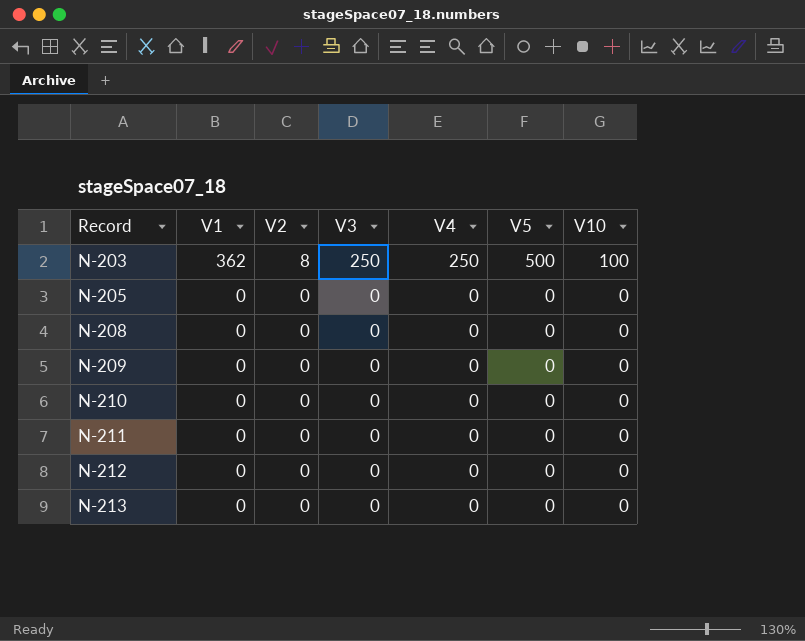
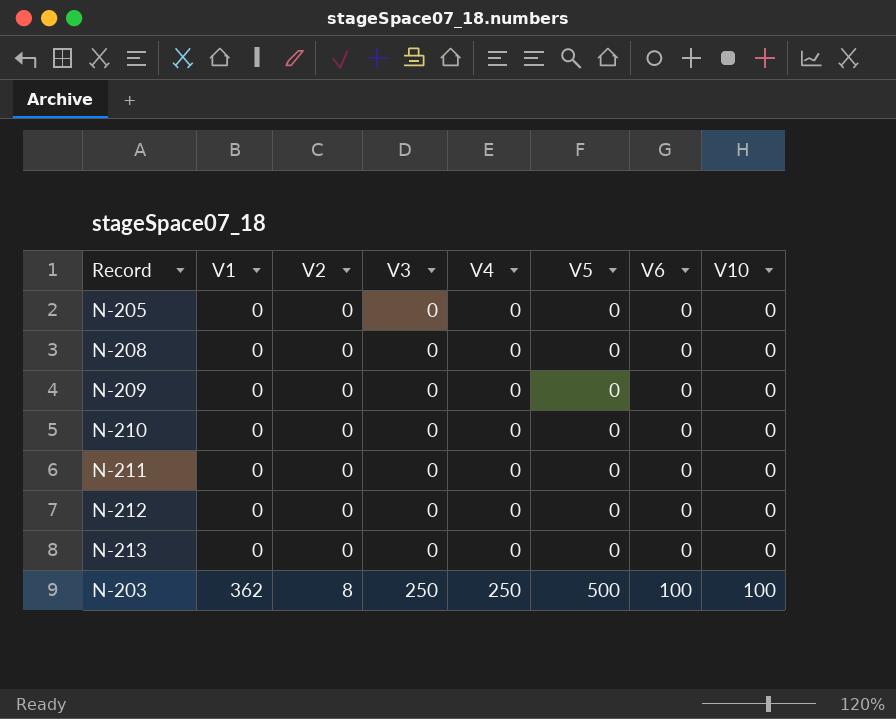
row order: Record ascending -> V1 ascending
column V6 | position: none -> 7

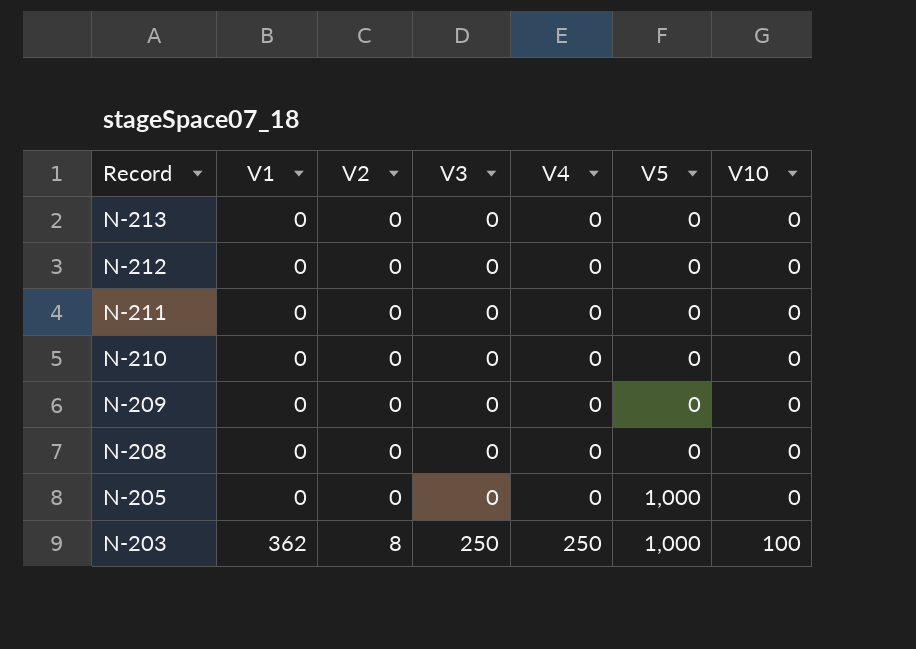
row order: V1 ascending -> Record descending
column V6 | position: 7 -> none
N-205 | V5: 0 -> 1,000
N-203 | V5: 500 -> 1,000

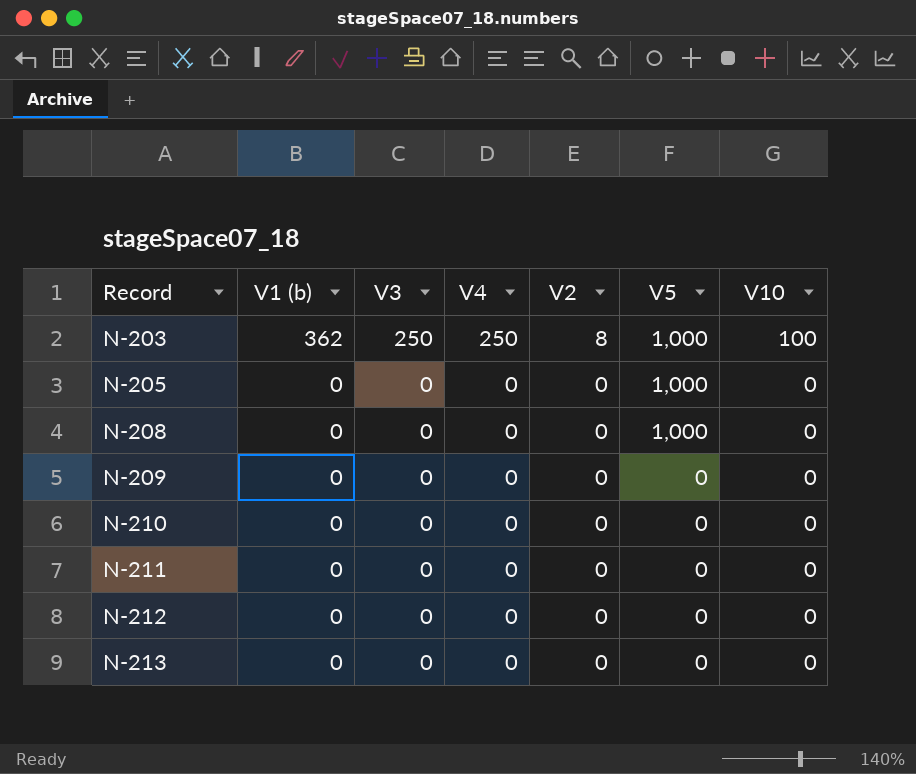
row order: Record descending -> Record ascending
column name: V1 -> V1 (b)
column V2 | position: 3 -> 5
N-208 | V5: 0 -> 1,000

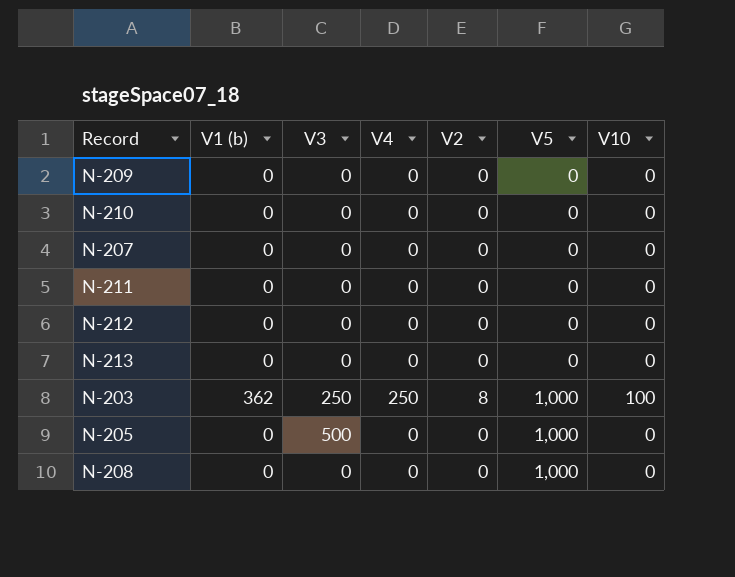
row order: Record ascending -> V5 ascending
row N-207: none -> 0 | 0 | 0 | 0 | 0 | 0
N-205 | V3: 0 -> 500

